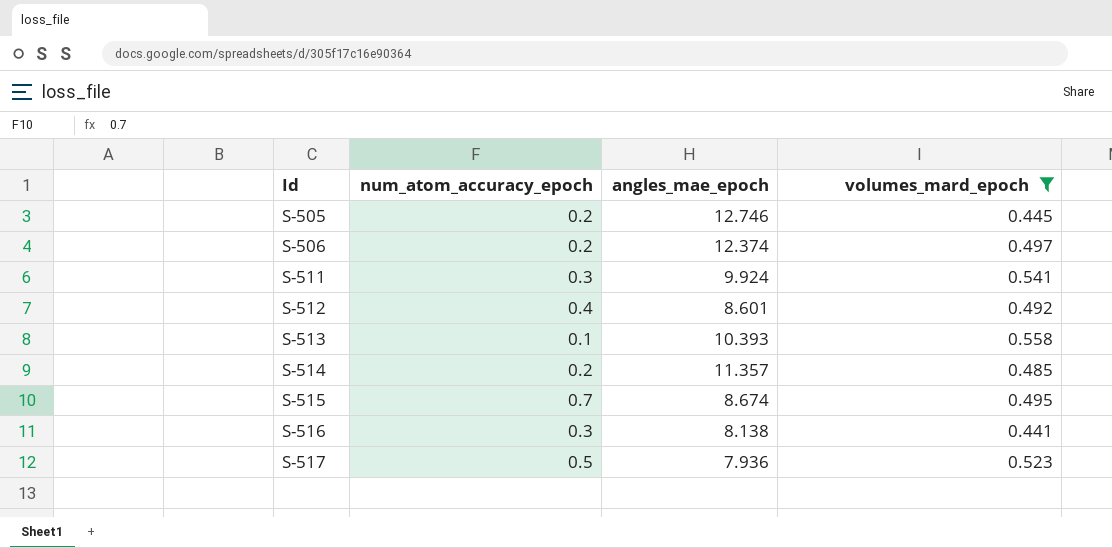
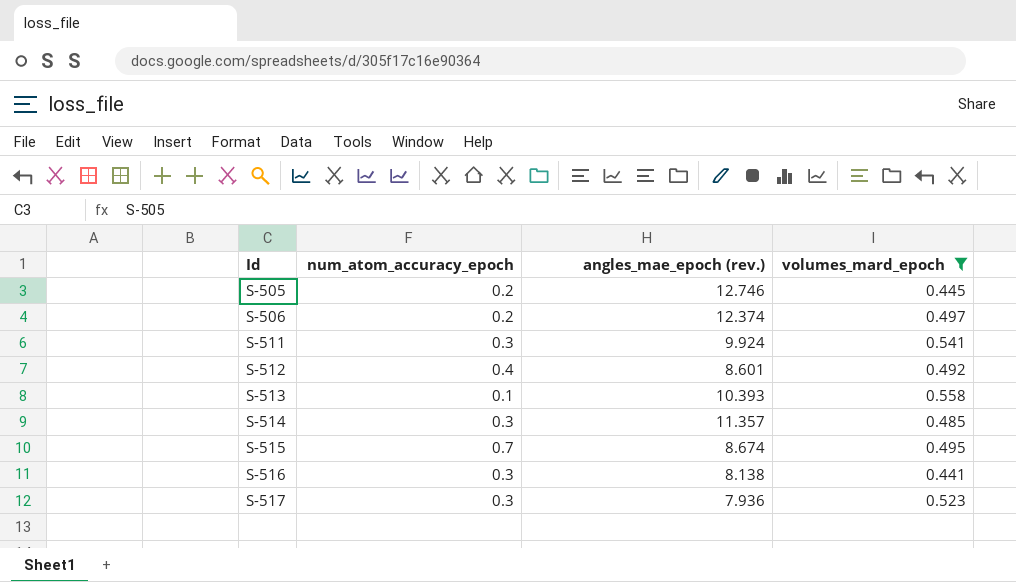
column name: angles_mae_epoch -> angles_mae_epoch (rev.)
S-514 | num_atom_accuracy_epoch: 0.2 -> 0.3
S-517 | num_atom_accuracy_epoch: 0.5 -> 0.3

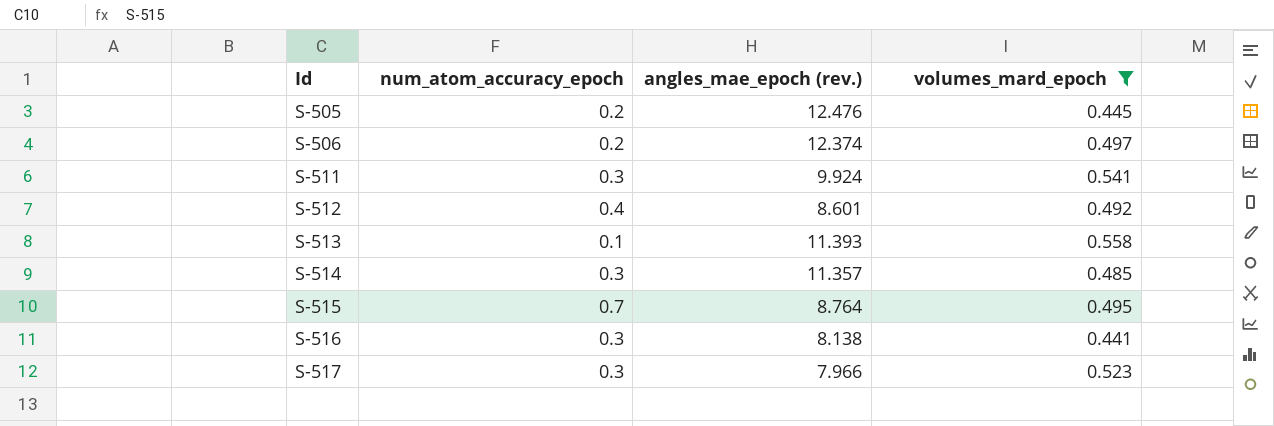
S-505 | angles_mae_epoch (rev.): 12.746 -> 12.476
S-513 | angles_mae_epoch (rev.): 10.393 -> 11.393
S-515 | angles_mae_epoch (rev.): 8.674 -> 8.764
S-517 | angles_mae_epoch (rev.): 7.936 -> 7.966

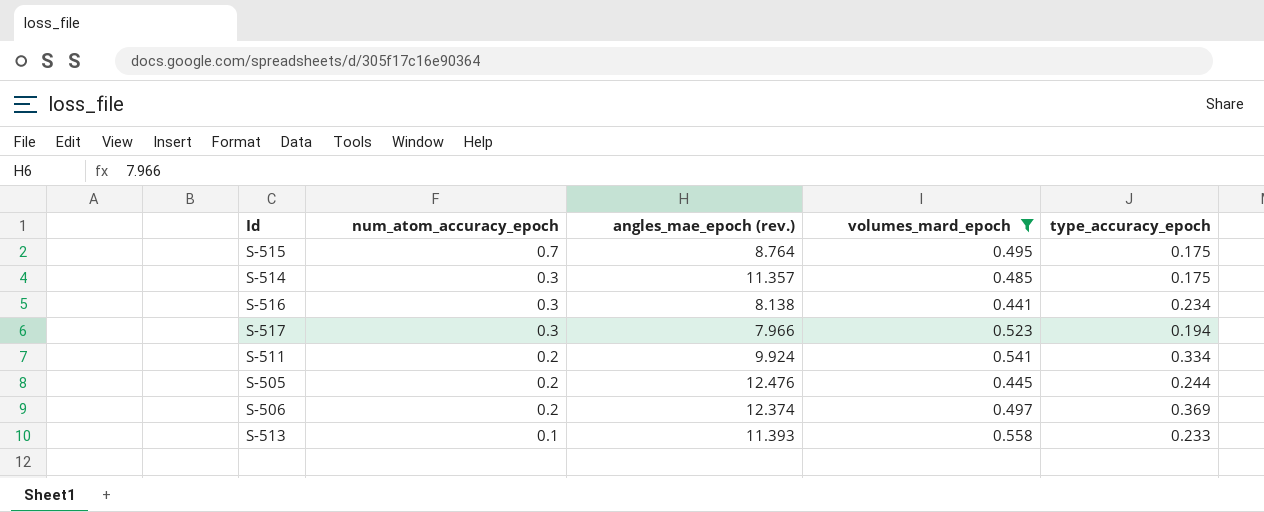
row order: Id ascending -> num_atom_accuracy_epoch descending
column type_accuracy_epoch | position: none -> 5
row S-512: 0.4 | 8.601 | 0.492 -> none
S-511 | num_atom_accuracy_epoch: 0.3 -> 0.2

